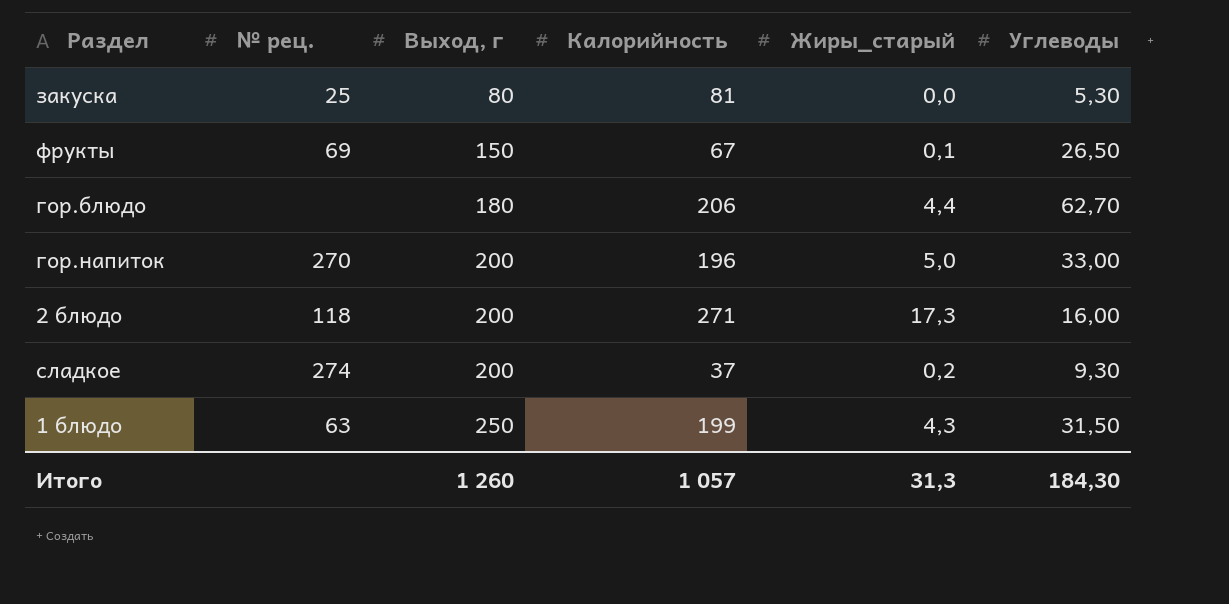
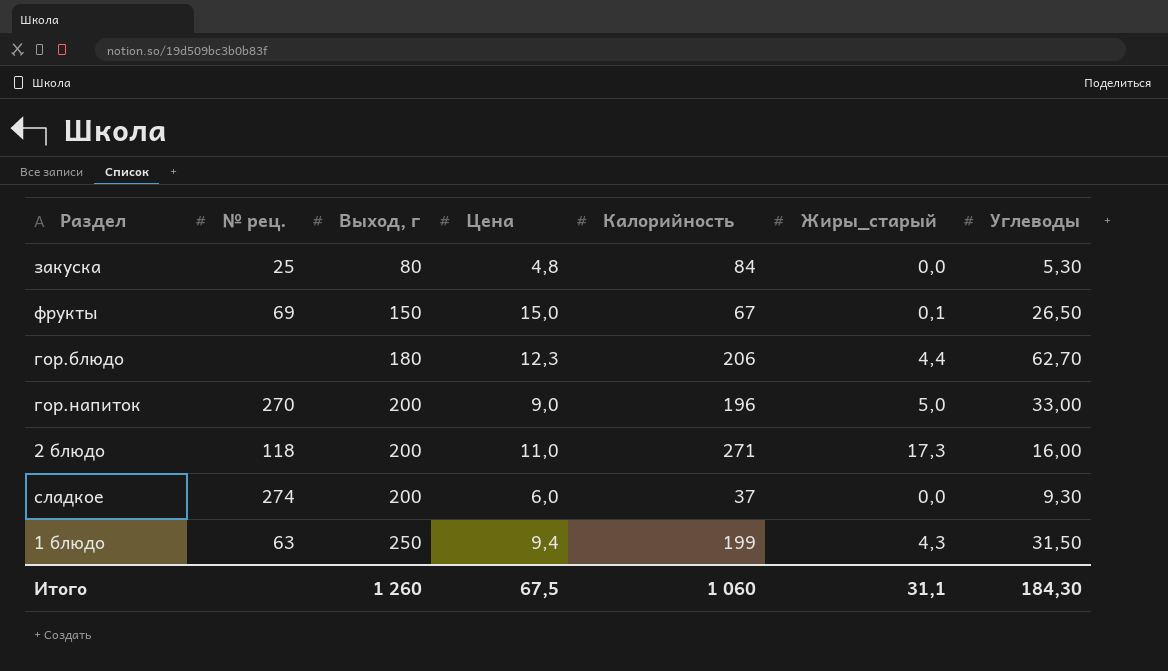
column Цена | position: none -> 4
закуска | Калорийность: 81 -> 84
сладкое | Жиры_старый: 0,2 -> 0,0
Итого | Калорийность: 1 057 -> 1 060
Итого | Жиры_старый: 31,3 -> 31,1

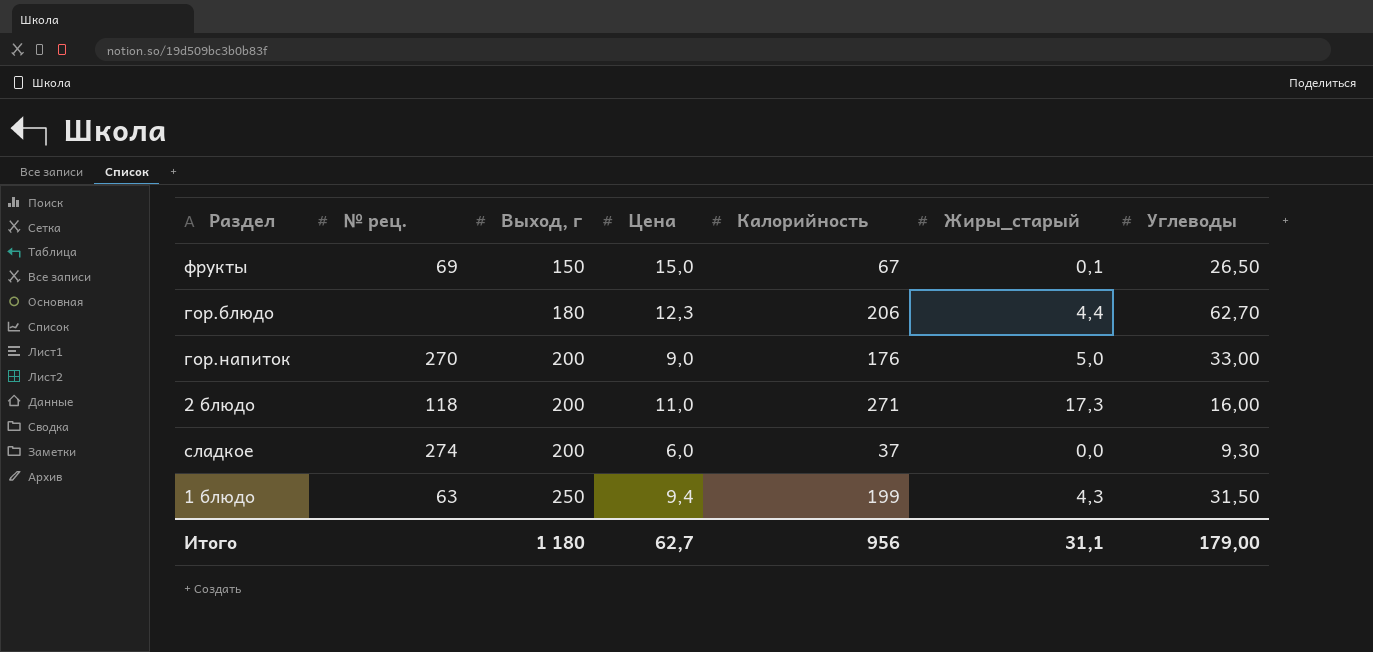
row закуска: 25 | 80 | 4,8 | 84 | 0,0 | 5,30 -> none
гор.напиток | Калорийность: 196 -> 176
Итого | Выход, г: 1 260 -> 1 180
Итого | Цена: 67,5 -> 62,7
Итого | Калорийность: 1 060 -> 956
Итого | Углеводы: 184,30 -> 179,00

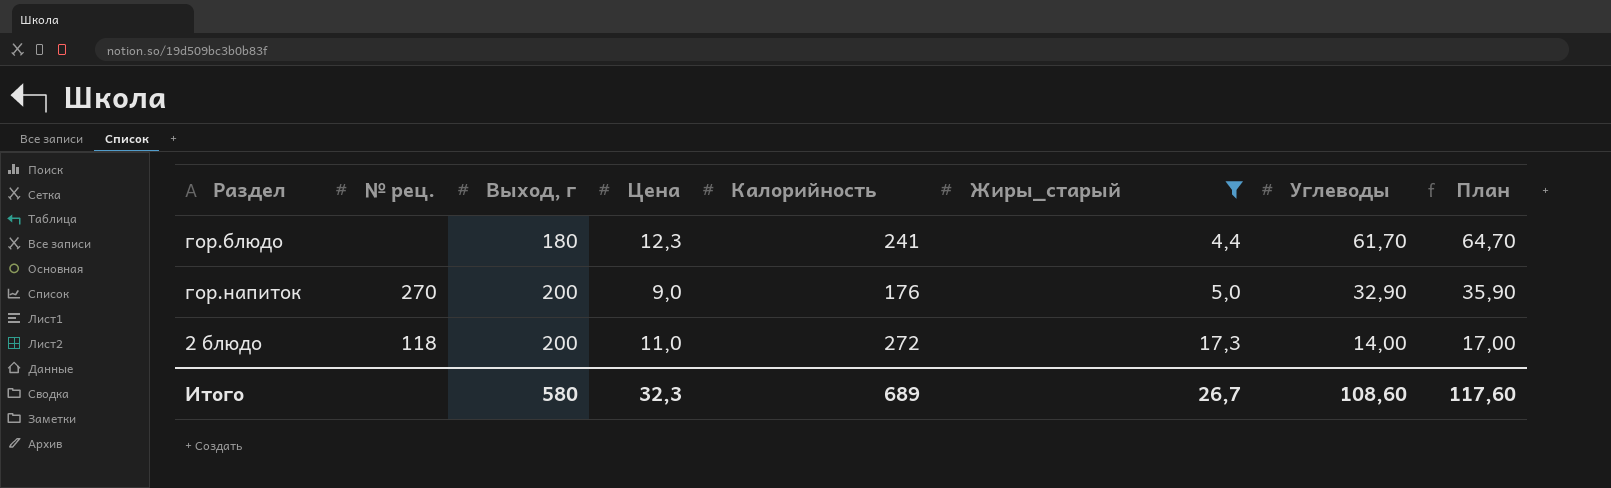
filter: none -> Жиры_старый >= 4,4
column План | formula: none -> [Углеводы] + 3
гор.блюдо | Калорийность: 206 -> 241
гор.блюдо | Углеводы: 62,70 -> 61,70
гор.напиток | Углеводы: 33,00 -> 32,90
2 блюдо | Калорийность: 271 -> 272
2 блюдо | Углеводы: 16,00 -> 14,00
Итого | Выход, г: 1 180 -> 580
Итого | Цена: 62,7 -> 32,3
Итого | Калорийность: 956 -> 689
Итого | Жиры_старый: 31,1 -> 26,7
Итого | Углеводы: 179,00 -> 108,60

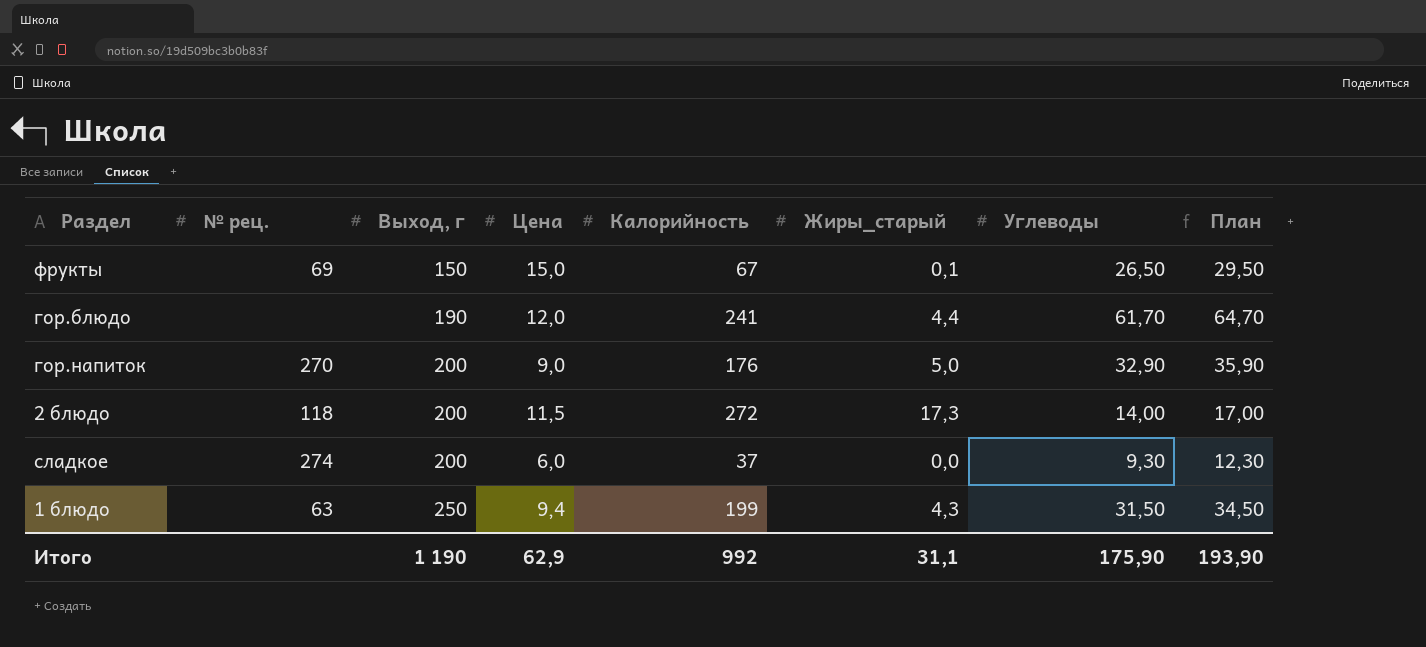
filter: Жиры_старый >= 4,4 -> none
гор.блюдо | Выход, г: 180 -> 190
гор.блюдо | Цена: 12,3 -> 12,0
2 блюдо | Цена: 11,0 -> 11,5
Итого | Выход, г: 580 -> 1 190
Итого | Цена: 32,3 -> 62,9
Итого | Калорийность: 689 -> 992
Итого | Жиры_старый: 26,7 -> 31,1
Итого | Углеводы: 108,60 -> 175,90
Итого | План: 117,60 -> 193,90

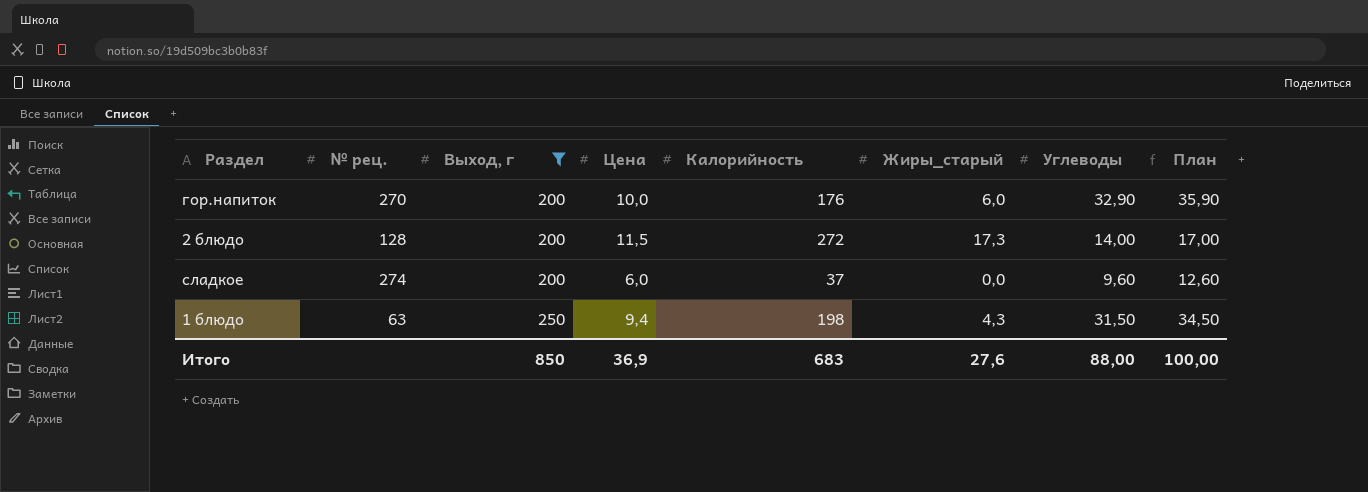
filter: none -> Выход, г >= 200
гор.напиток | Цена: 9,0 -> 10,0
гор.напиток | Жиры_старый: 5,0 -> 6,0
2 блюдо | № рец.: 118 -> 128
сладкое | Углеводы: 9,30 -> 9,60
сладкое | План: 12,30 -> 12,60
1 блюдо | Калорийность: 199 -> 198
Итого | Выход, г: 1 190 -> 850
Итого | Цена: 62,9 -> 36,9
Итого | Калорийность: 992 -> 683
Итого | Жиры_старый: 31,1 -> 27,6
Итого | Углеводы: 175,90 -> 88,00
Итого | План: 193,90 -> 100,00

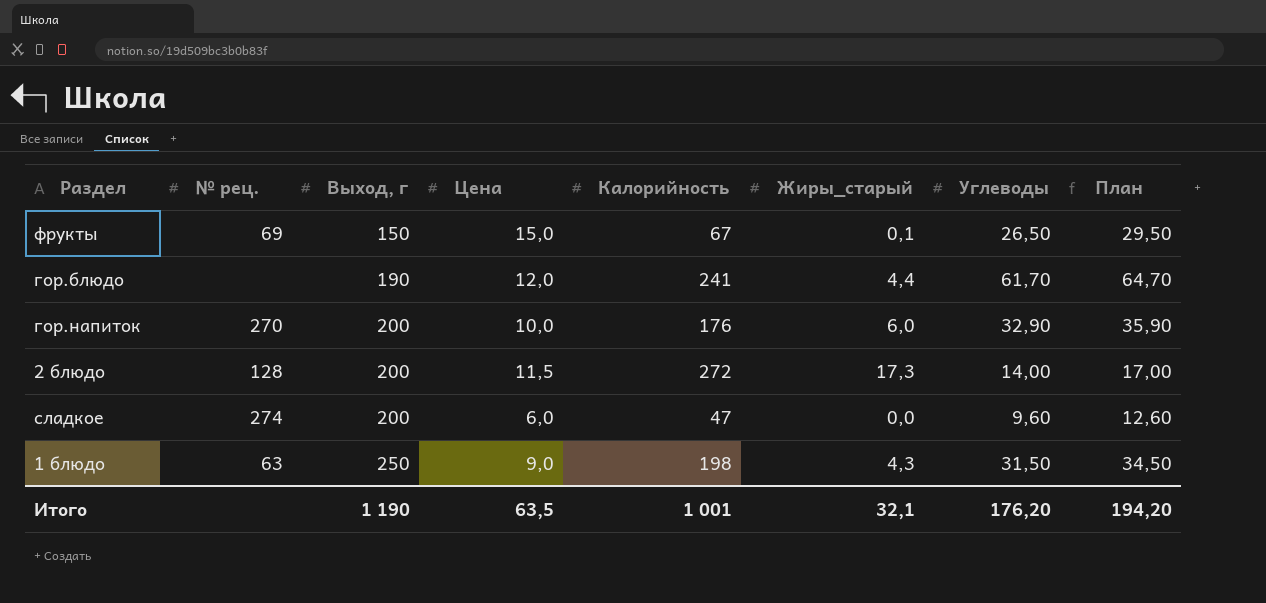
filter: Выход, г >= 200 -> none
сладкое | Калорийность: 37 -> 47
1 блюдо | Цена: 9,4 -> 9,0
Итого | Выход, г: 850 -> 1 190
Итого | Цена: 36,9 -> 63,5
Итого | Калорийность: 683 -> 1 001
Итого | Жиры_старый: 27,6 -> 32,1
Итого | Углеводы: 88,00 -> 176,20
Итого | План: 100,00 -> 194,20

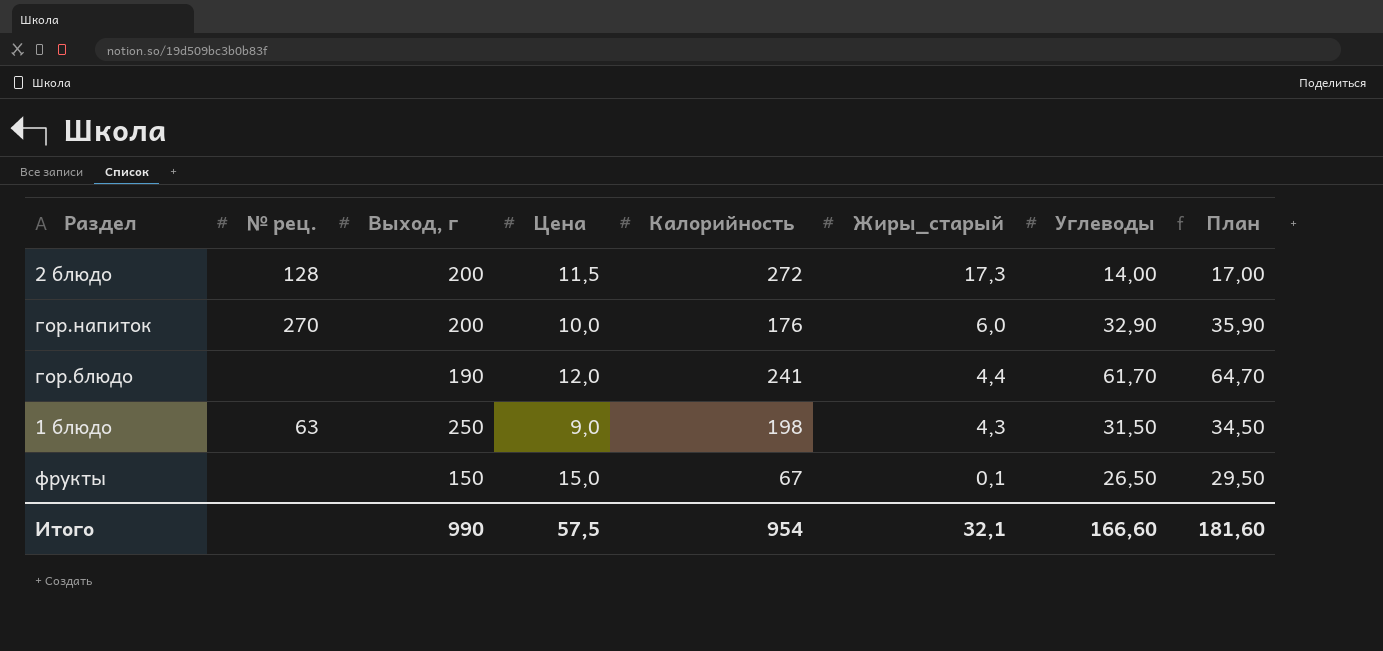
row order: Выход, г ascending -> Жиры_старый descending
row сладкое: 274 | 200 | 6,0 | 47 | 0,0 | 9,60 | 12,60 -> none
фрукты | № рец.: 69 -> none
Итого | Выход, г: 1 190 -> 990
Итого | Цена: 63,5 -> 57,5
Итого | Калорийность: 1 001 -> 954
Итого | Углеводы: 176,20 -> 166,60
Итого | План: 194,20 -> 181,60

